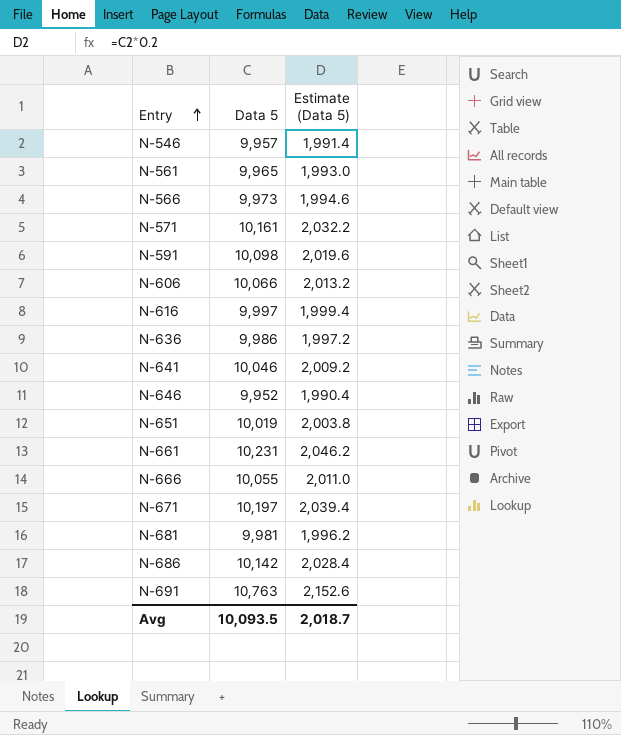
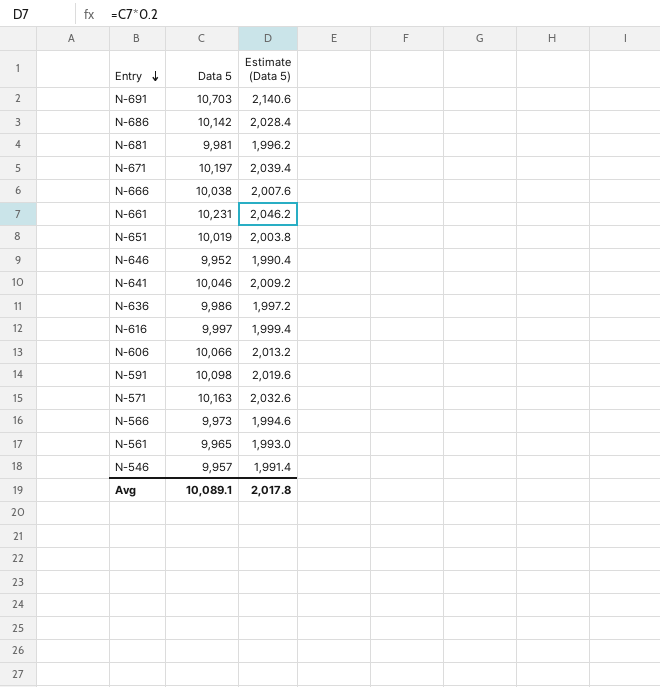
row order: Entry ascending -> Entry descending
N-691 | Data 5: 10,763 -> 10,703
N-691 | Estimate (Data 5): 2,152.6 -> 2,140.6
N-666 | Data 5: 10,055 -> 10,038
N-666 | Estimate (Data 5): 2,011.0 -> 2,007.6
N-571 | Data 5: 10,161 -> 10,163
N-571 | Estimate (Data 5): 2,032.2 -> 2,032.6
Avg | Data 5: 10,093.5 -> 10,089.1
Avg | Estimate (Data 5): 2,018.7 -> 2,017.8

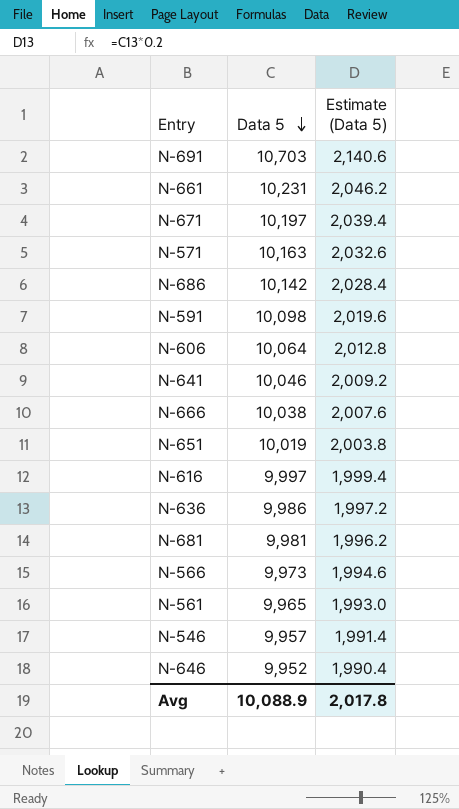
row order: Entry descending -> Data 5 descending
N-606 | Data 5: 10,066 -> 10,064
N-606 | Estimate (Data 5): 2,013.2 -> 2,012.8
Avg | Data 5: 10,089.1 -> 10,088.9

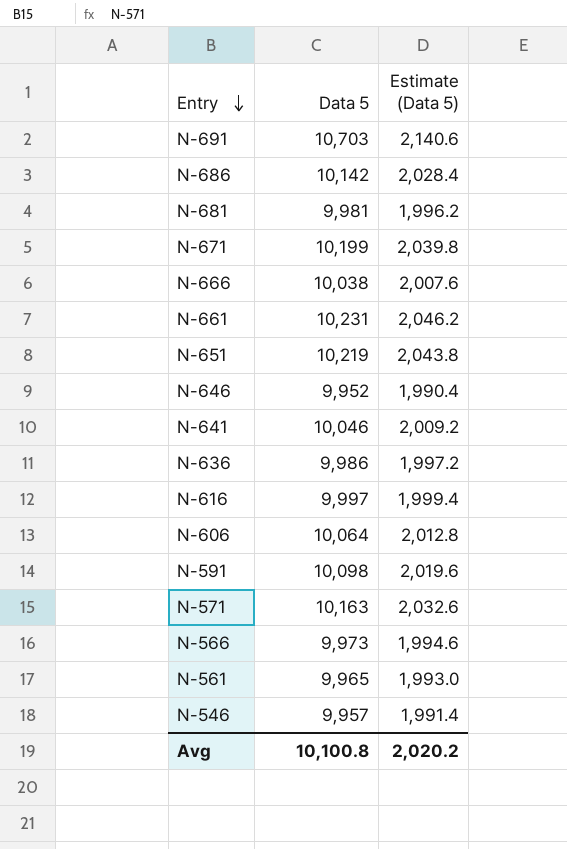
row order: Data 5 descending -> Entry descending
N-671 | Data 5: 10,197 -> 10,199
N-671 | Estimate (Data 5): 2,039.4 -> 2,039.8
N-651 | Data 5: 10,019 -> 10,219
N-651 | Estimate (Data 5): 2,003.8 -> 2,043.8
Avg | Data 5: 10,088.9 -> 10,100.8
Avg | Estimate (Data 5): 2,017.8 -> 2,020.2

